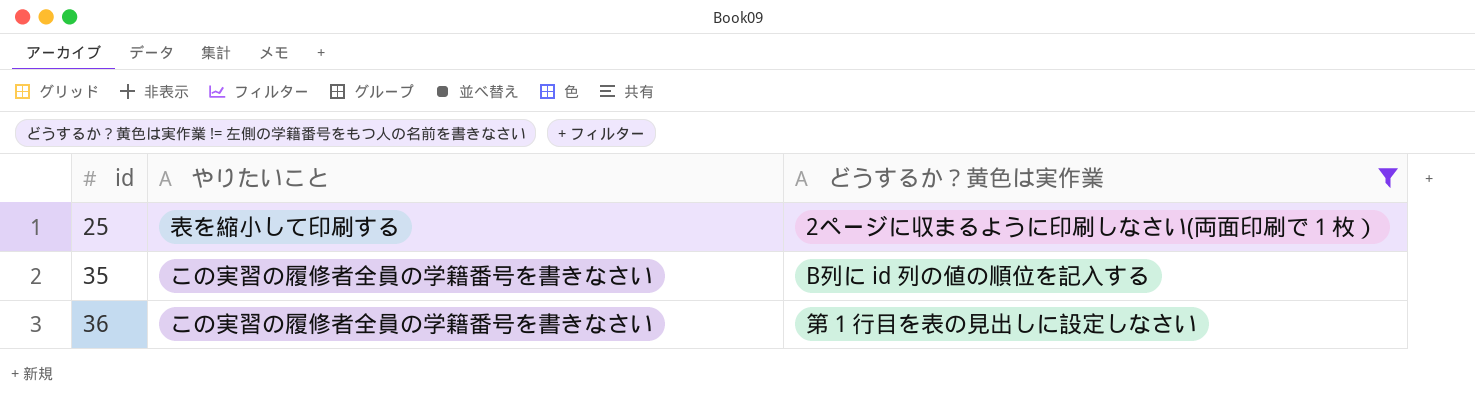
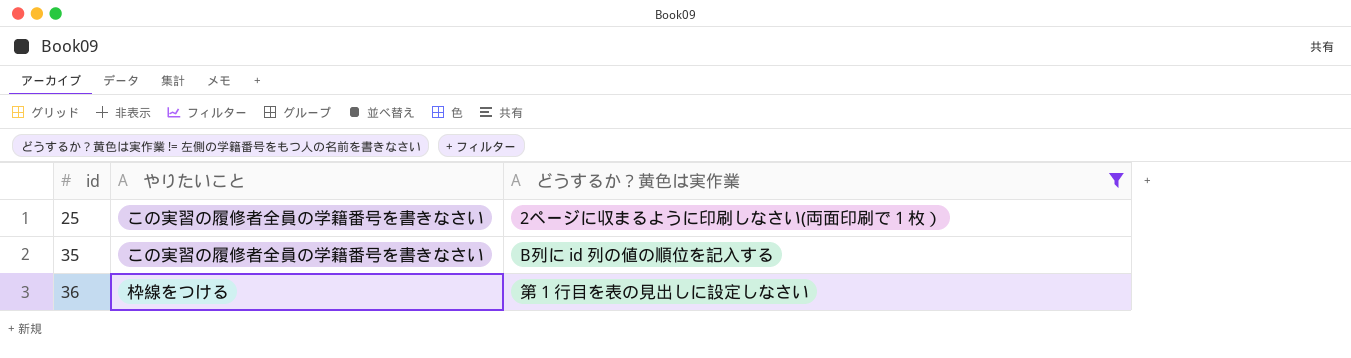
25 | やりたいこと: 表を縮小して印刷する -> この実習の履修者全員の学籍番号を書きなさい
36 | やりたいこと: この実習の履修者全員の学籍番号を書きなさい -> 枠線をつける

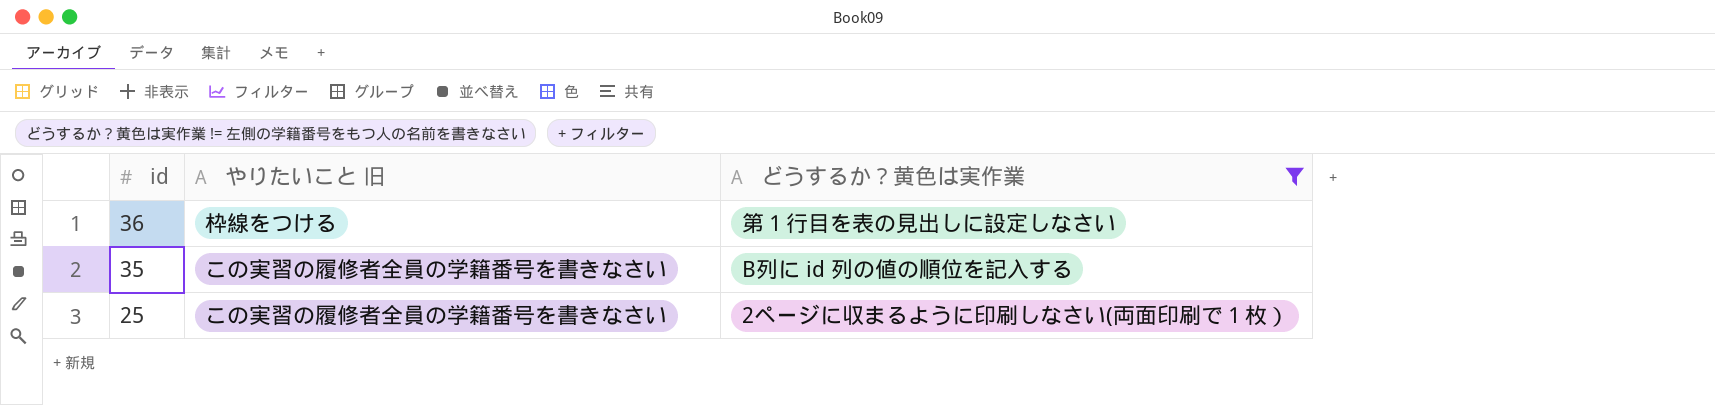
row order: id ascending -> id descending
column name: やりたいこと -> やりたいこと 旧

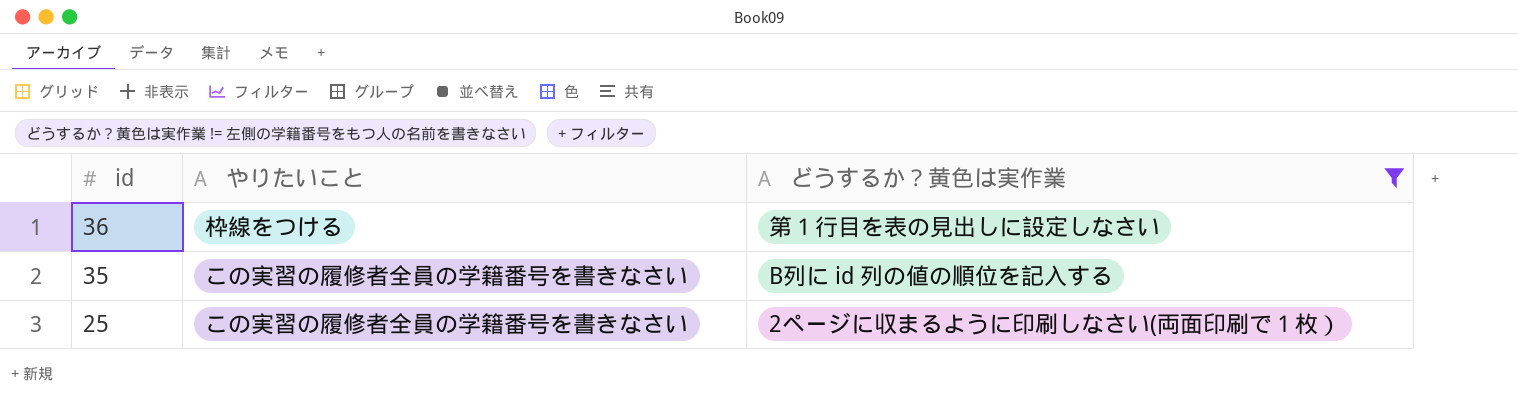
column name: やりたいこと 旧 -> やりたいこと

